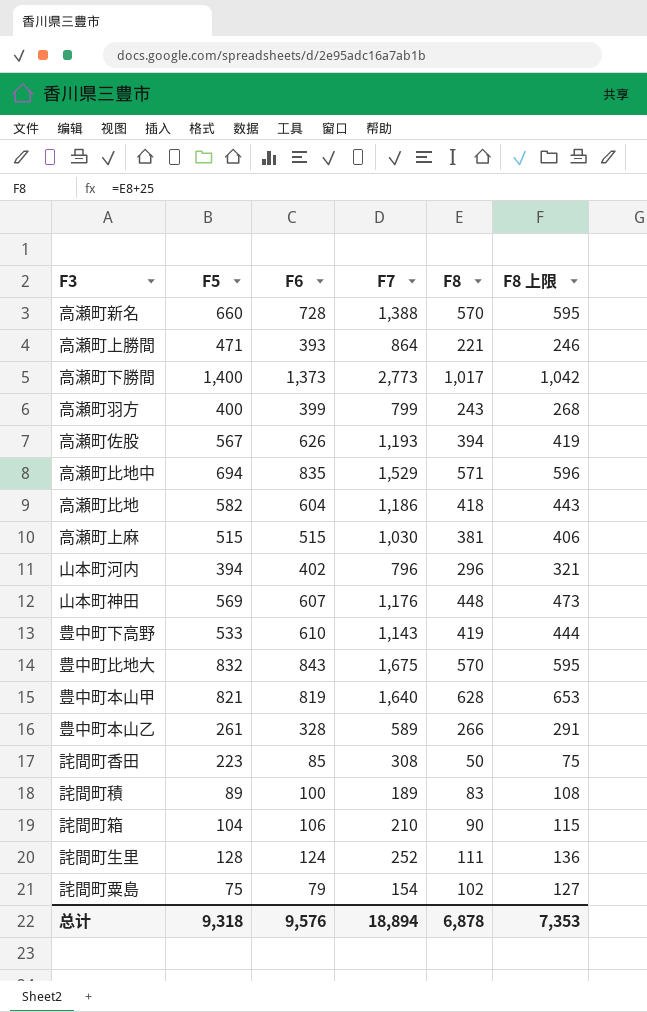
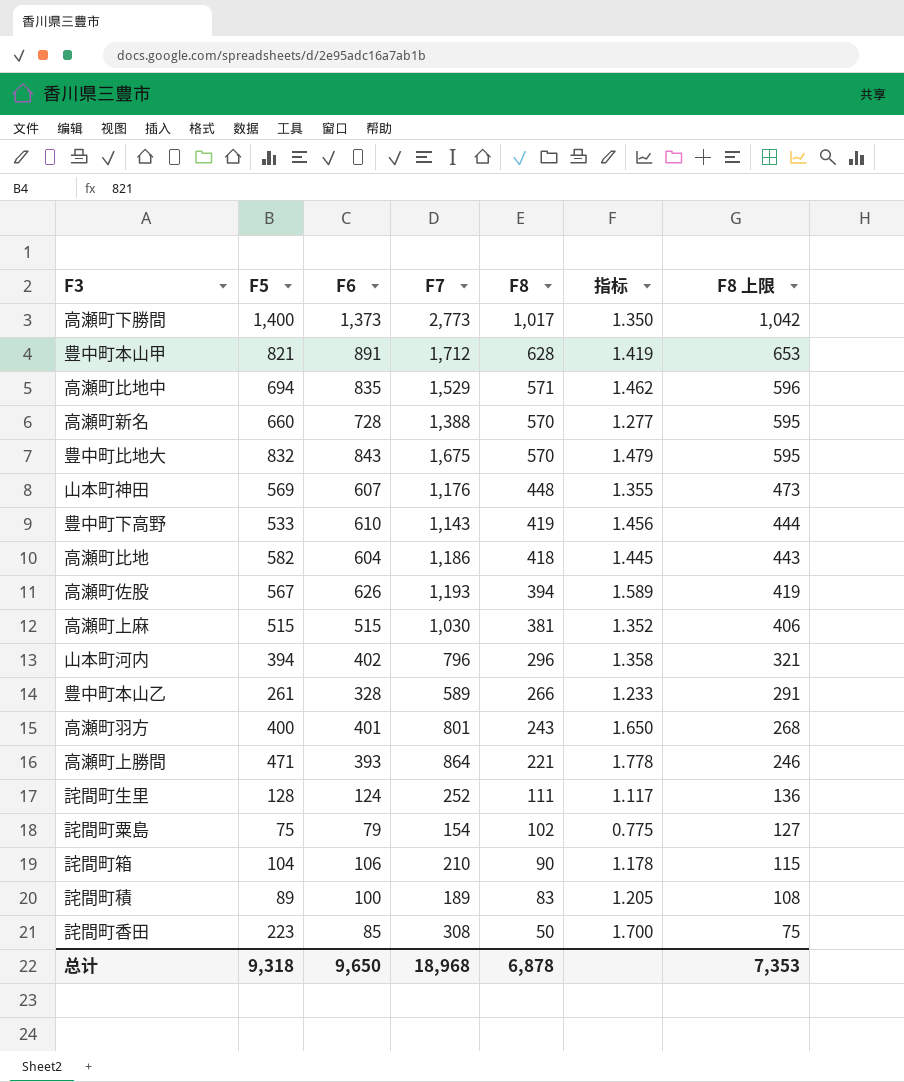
row order: none -> F8 descending
column 指标 | formula: none -> [F6] / [F8]
豊中町本山甲 | F6: 819 -> 891
豊中町本山甲 | F7: 1,640 -> 1,712
高瀬町羽方 | F6: 399 -> 401
高瀬町羽方 | F7: 799 -> 801
总计 | F6: 9,576 -> 9,650
总计 | F7: 18,894 -> 18,968

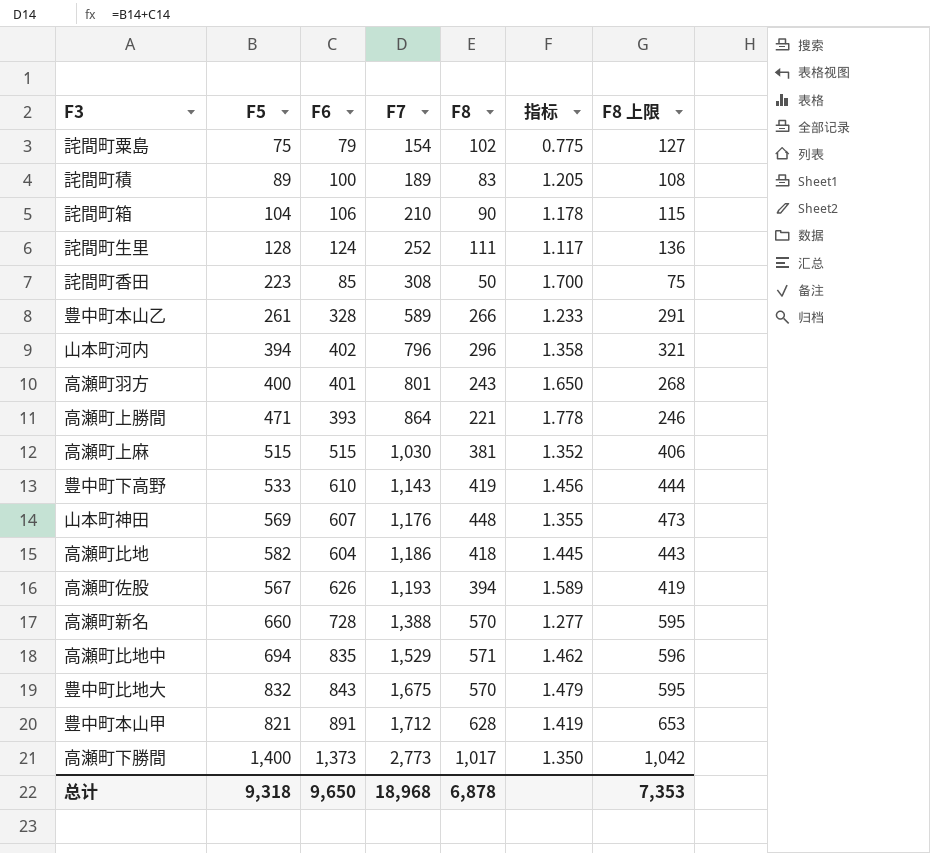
row order: F8 descending -> F7 ascending

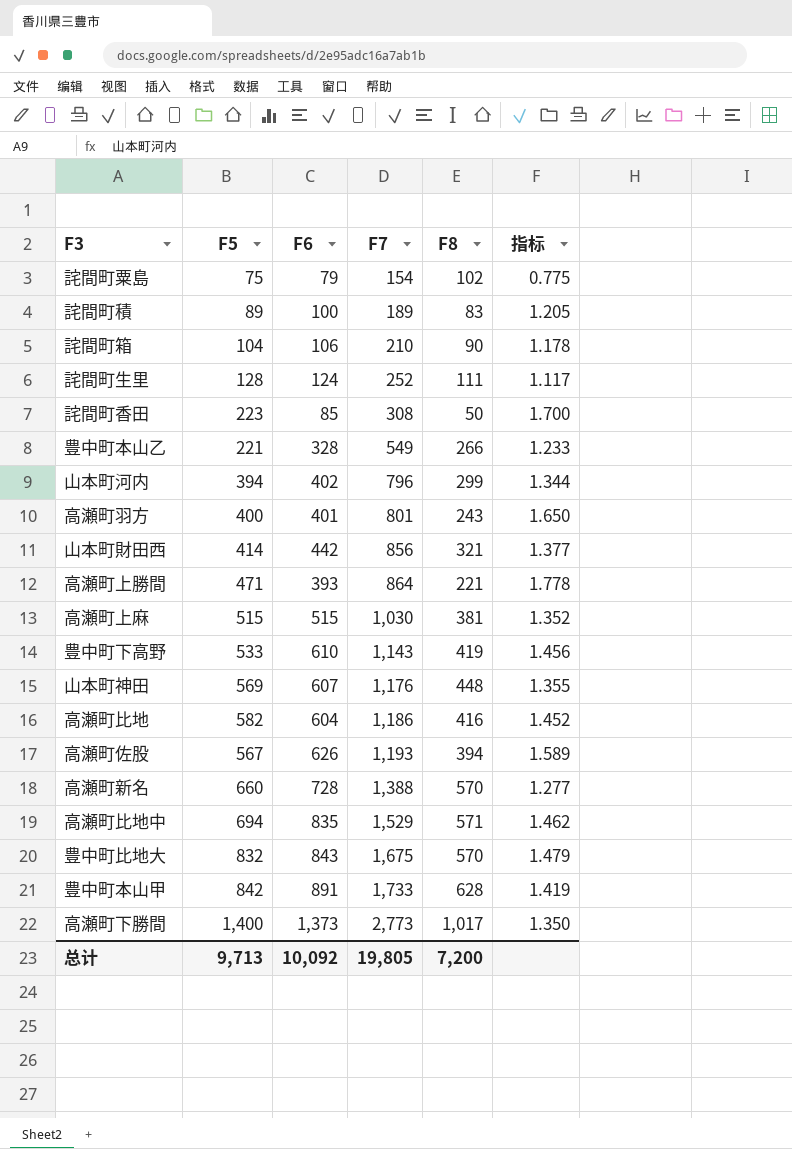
column F8 上限 | formula: [F8] + 25 -> none
豊中町本山乙 | F5: 261 -> 221
豊中町本山乙 | F7: 589 -> 549
山本町河内 | F8: 296 -> 299
山本町河内 | 指标: 1.358 -> 1.344
row 山本町財田西: none -> 414 | 442 | 856 | 321 | 1.377
高瀬町比地 | F8: 418 -> 416
高瀬町比地 | 指标: 1.445 -> 1.452
豊中町本山甲 | F5: 821 -> 842
豊中町本山甲 | F7: 1,712 -> 1,733
总计 | F5: 9,318 -> 9,713
总计 | F6: 9,650 -> 10,092
总计 | F7: 18,968 -> 19,805
总计 | F8: 6,878 -> 7,200

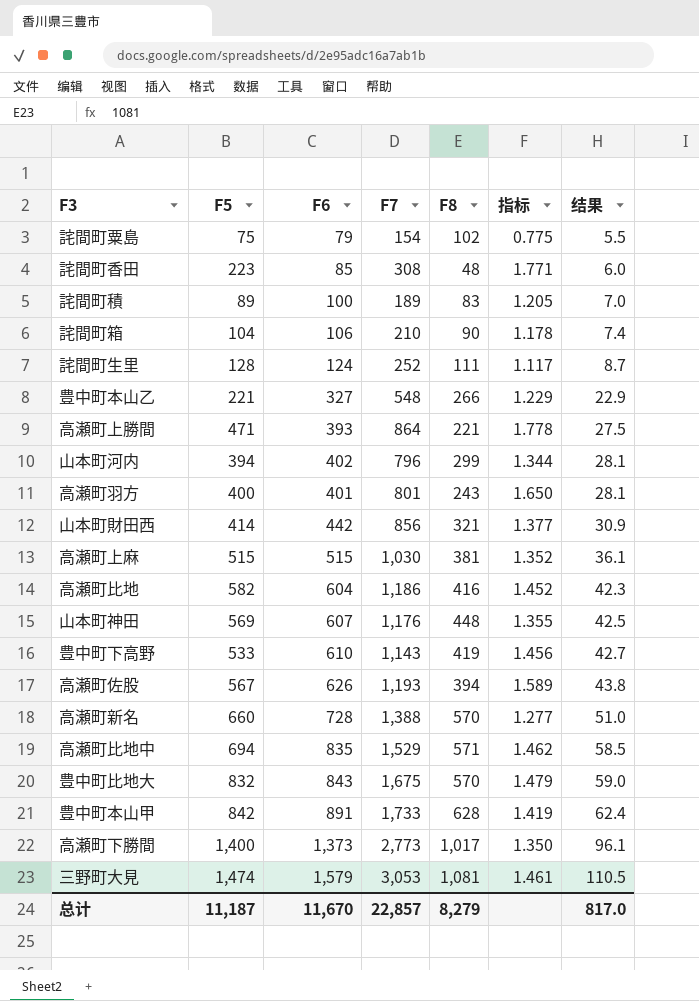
row order: F7 ascending -> 结果 ascending
column 结果 | formula: none -> [F6] * 0.07
詫間町香田 | F8: 50 -> 48
詫間町香田 | 指标: 1.700 -> 1.771
豊中町本山乙 | F6: 328 -> 327
豊中町本山乙 | F7: 549 -> 548
豊中町本山乙 | 指标: 1.233 -> 1.229
row 三野町大見: none -> 1,474 | 1,579 | 3,053 | 1,081 | 1.461 | 110.5
总计 | F5: 9,713 -> 11,187
总计 | F6: 10,092 -> 11,670
总计 | F7: 19,805 -> 22,857
总计 | F8: 7,200 -> 8,279

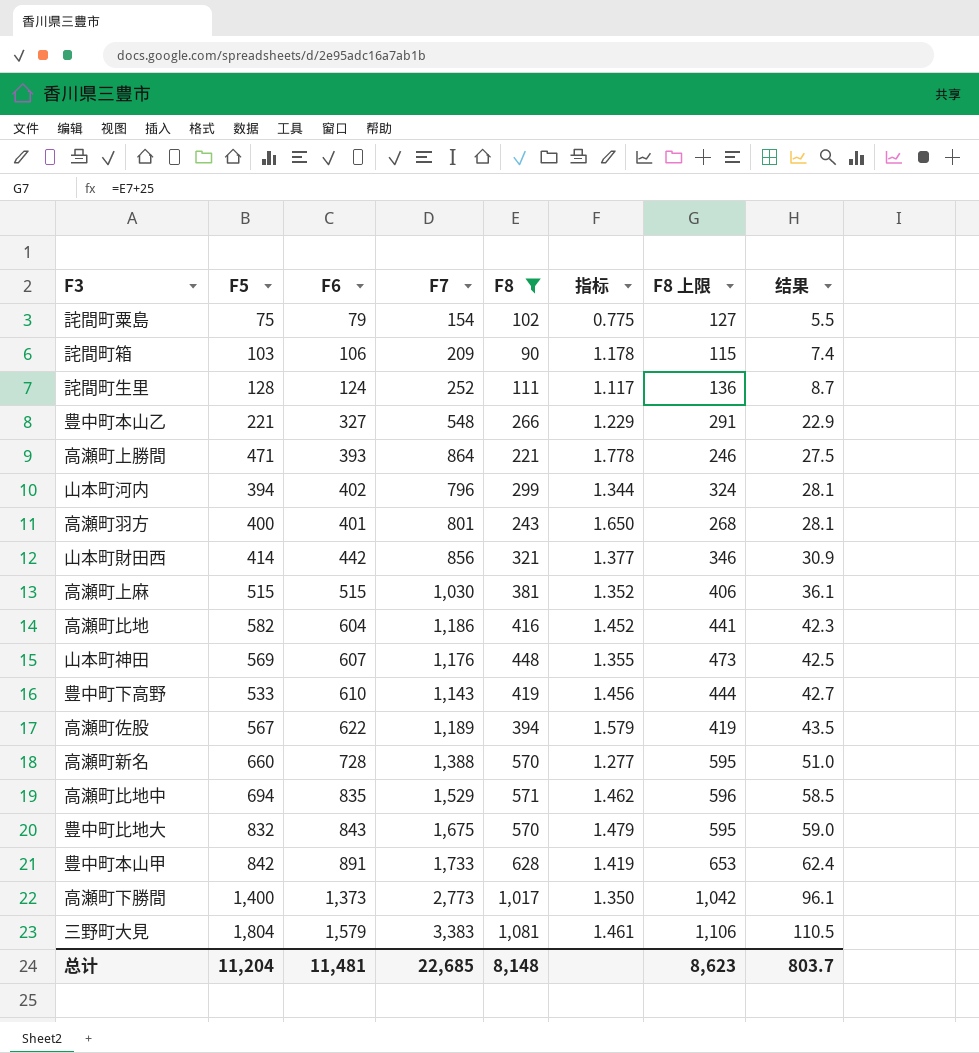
filter: none -> F8 >= 90
column F8 上限 | formula: none -> [F8] + 25
詫間町箱 | F5: 104 -> 103
詫間町箱 | F7: 210 -> 209
高瀬町佐股 | F6: 626 -> 622
高瀬町佐股 | F7: 1,193 -> 1,189
高瀬町佐股 | 指标: 1.589 -> 1.579
高瀬町佐股 | 结果: 43.8 -> 43.5
三野町大見 | F5: 1,474 -> 1,804
三野町大見 | F7: 3,053 -> 3,383
总计 | F5: 11,187 -> 11,204
总计 | F6: 11,670 -> 11,481
总计 | F7: 22,857 -> 22,685
总计 | F8: 8,279 -> 8,148
总计 | 结果: 817.0 -> 803.7

